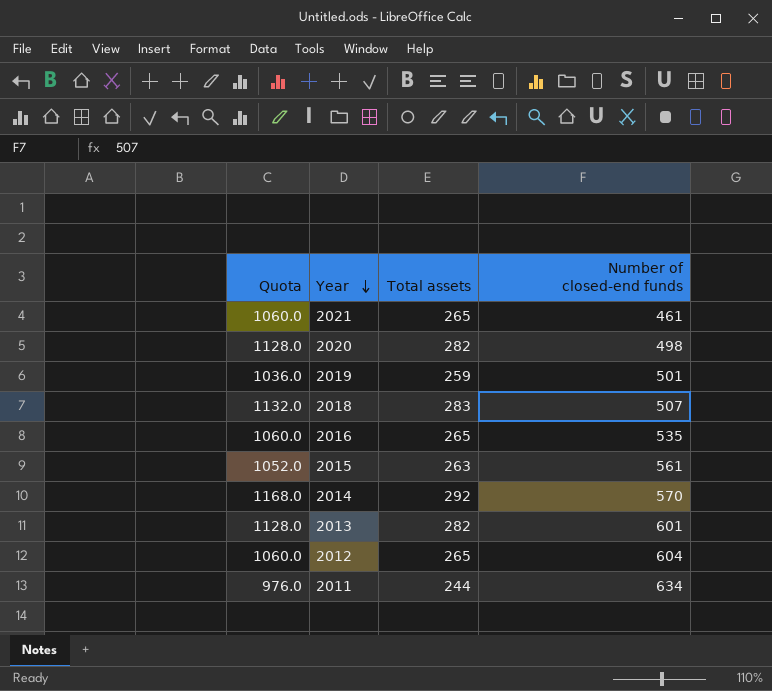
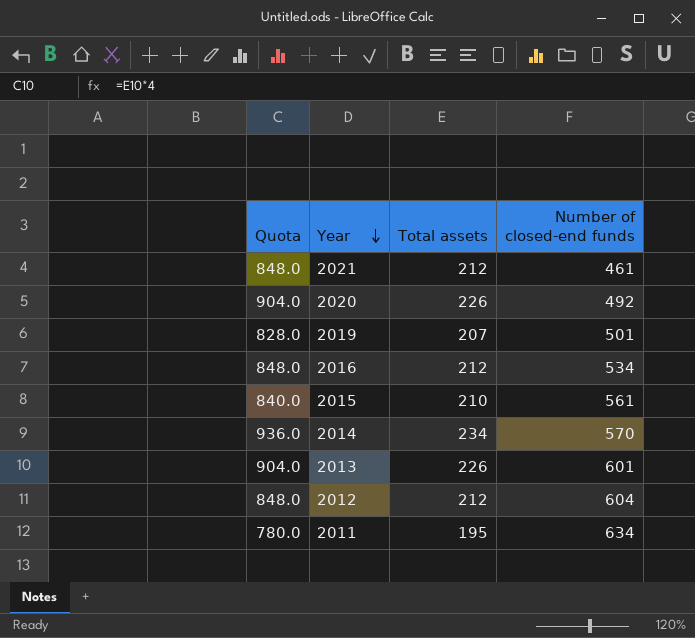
row 2018: 1132.0 | 283 | 507 -> none
2021 | Quota: 1060.0 -> 848.0
2021 | Total assets: 265 -> 212
2020 | Quota: 1128.0 -> 904.0
2020 | Total assets: 282 -> 226
2020 | Number of closed-end funds: 498 -> 492
2019 | Quota: 1036.0 -> 828.0
2019 | Total assets: 259 -> 207
2016 | Quota: 1060.0 -> 848.0
2016 | Total assets: 265 -> 212
2016 | Number of closed-end funds: 535 -> 534
2015 | Quota: 1052.0 -> 840.0
2015 | Total assets: 263 -> 210
2014 | Quota: 1168.0 -> 936.0
2014 | Total assets: 292 -> 234
2013 | Quota: 1128.0 -> 904.0
2013 | Total assets: 282 -> 226
2012 | Quota: 1060.0 -> 848.0
2012 | Total assets: 265 -> 212
2011 | Quota: 976.0 -> 780.0
2011 | Total assets: 244 -> 195

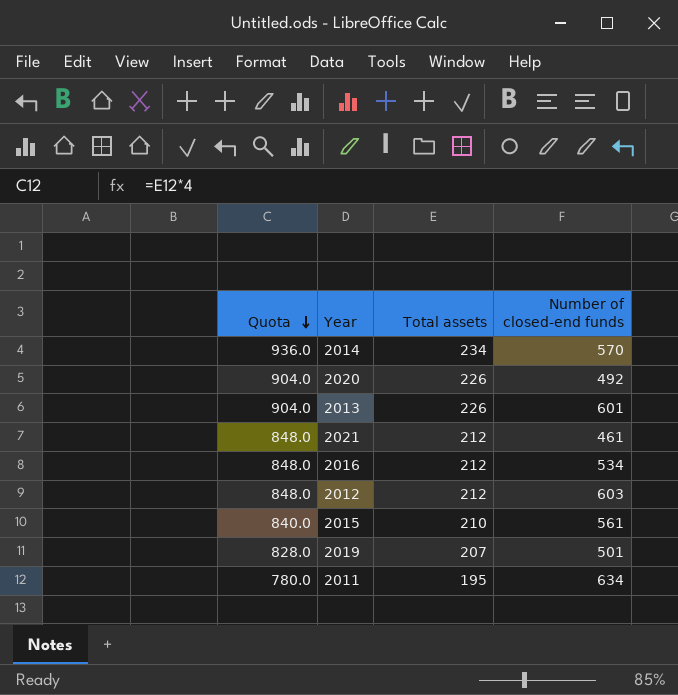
row order: Year descending -> Quota descending
2012 | Number of closed-end funds: 604 -> 603

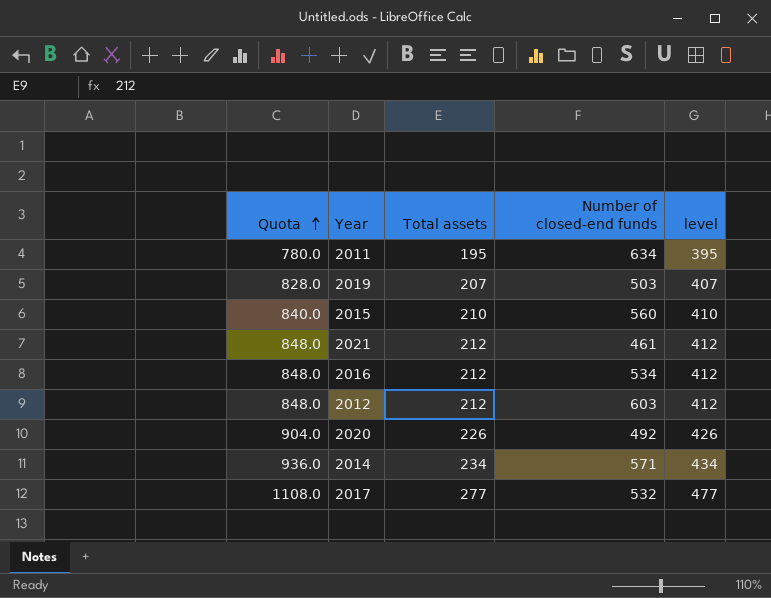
row order: Quota descending -> Quota ascending
column level | formula: none -> [Total assets] + 200
row 2013: 904.0 | 226 | 601 -> none
2019 | Number of closed-end funds: 501 -> 503
2015 | Number of closed-end funds: 561 -> 560
2014 | Number of closed-end funds: 570 -> 571
row 2017: none -> 1108.0 | 277 | 532 | 477

